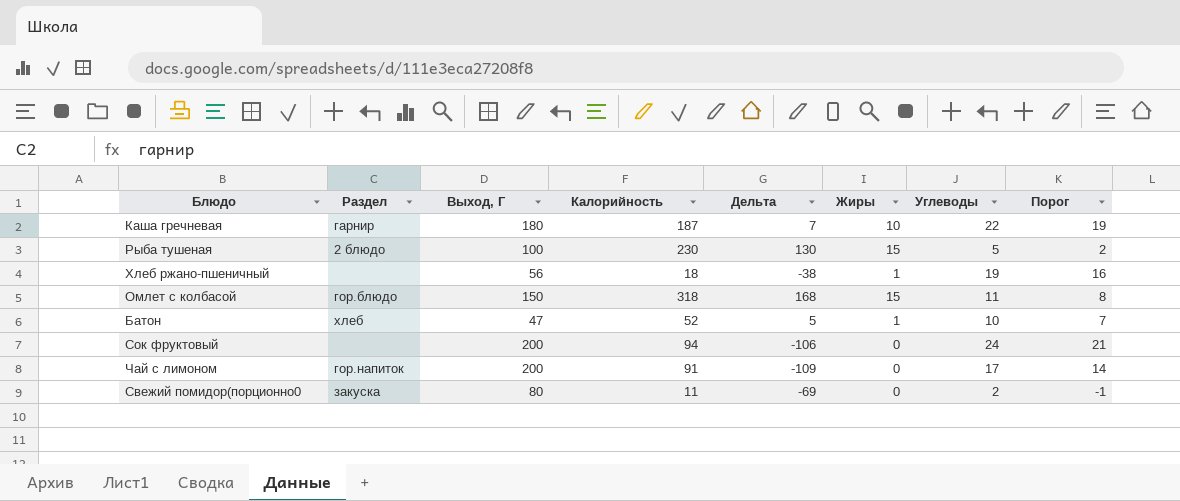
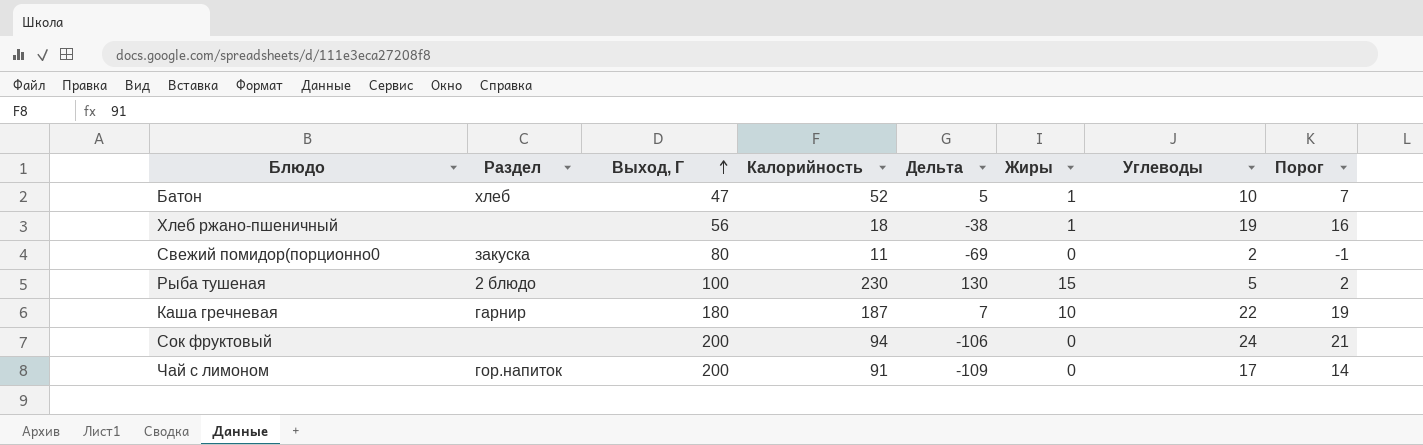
row order: none -> Выход, Г ascending
row Омлет с колбасой: гор.блюдо | 150 | 318 | 168 | 15 | 11 | 8 -> none

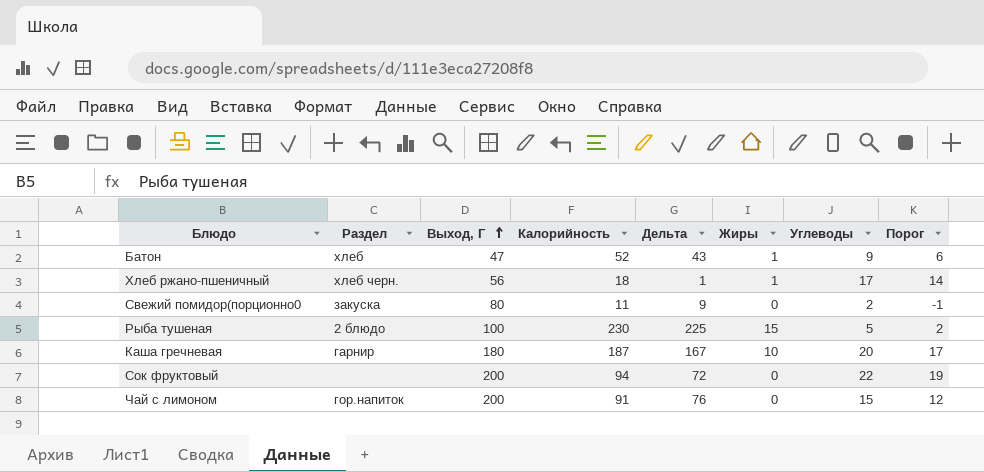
column Дельта | formula: [Калорийность] - [Выход, Г] -> [Калорийность] - [Углеводы]
Батон | Углеводы: 10 -> 9
Батон | Порог: 7 -> 6
Хлеб ржано-пшеничный | Раздел: none -> хлеб черн.
Хлеб ржано-пшеничный | Углеводы: 19 -> 17
Хлеб ржано-пшеничный | Порог: 16 -> 14
Каша гречневая | Углеводы: 22 -> 20
Каша гречневая | Порог: 19 -> 17
Сок фруктовый | Углеводы: 24 -> 22
Сок фруктовый | Порог: 21 -> 19
Чай с лимоном | Углеводы: 17 -> 15
Чай с лимоном | Порог: 14 -> 12

